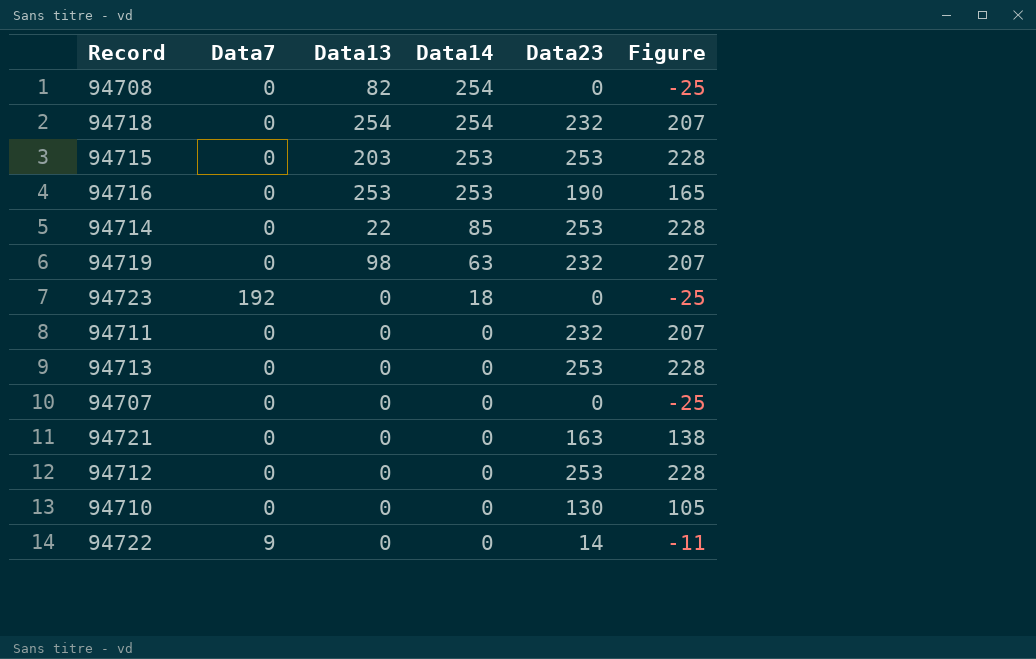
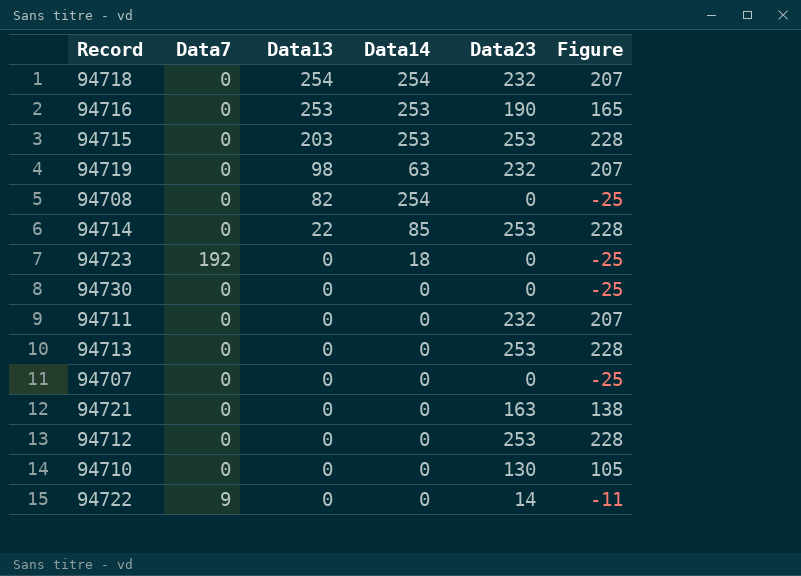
row order: Data14 descending -> Data13 descending
row 94730: none -> 0 | 0 | 0 | 0 | -25

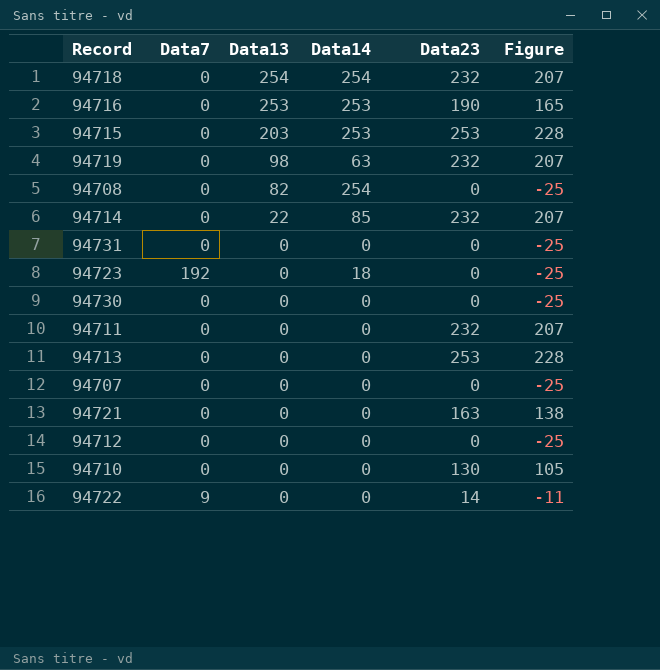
94714 | Data23: 253 -> 232
94714 | Figure: 228 -> 207
row 94731: none -> 0 | 0 | 0 | 0 | -25
94712 | Data23: 253 -> 0
94712 | Figure: 228 -> -25

